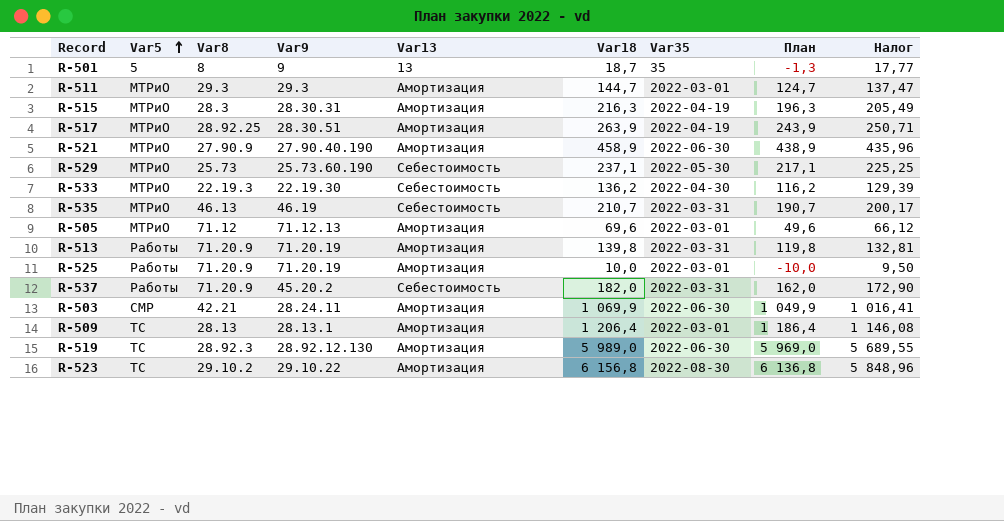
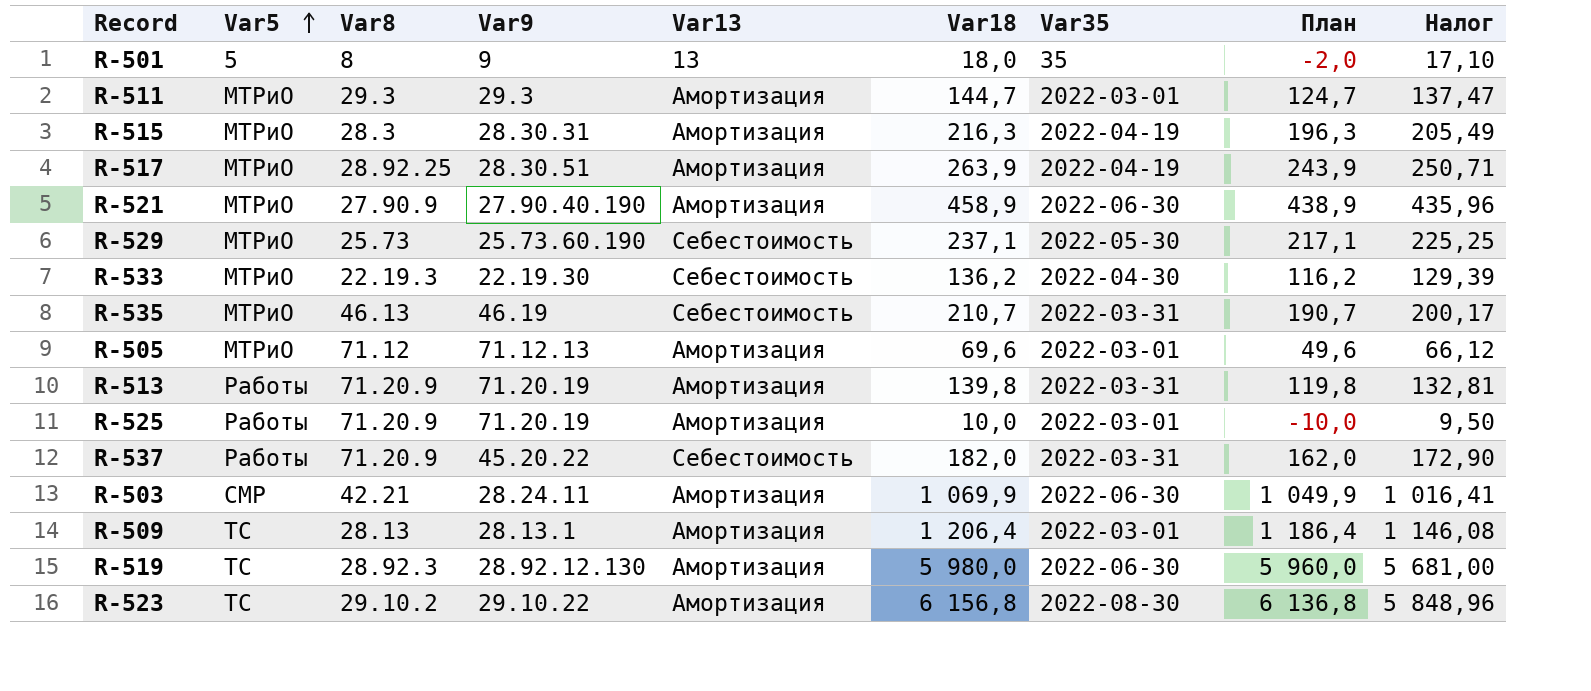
R-501 | Var18: 18,7 -> 18,0
R-501 | План: -1,3 -> -2,0
R-501 | Налог: 17,77 -> 17,10
R-537 | Var9: 45.20.2 -> 45.20.22
R-519 | Var18: 5 989,0 -> 5 980,0
R-519 | План: 5 969,0 -> 5 960,0
R-519 | Налог: 5 689,55 -> 5 681,00

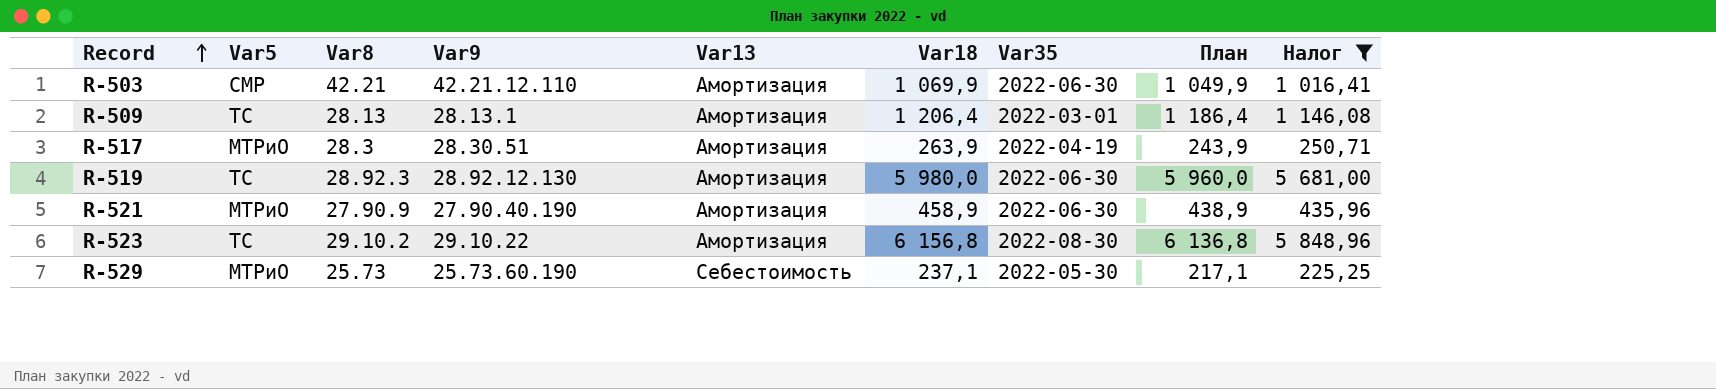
filter: none -> Налог >= 225,25
row order: Var5 ascending -> Record ascending
R-503 | Var9: 28.24.11 -> 42.21.12.110
R-517 | Var8: 28.92.25 -> 28.3

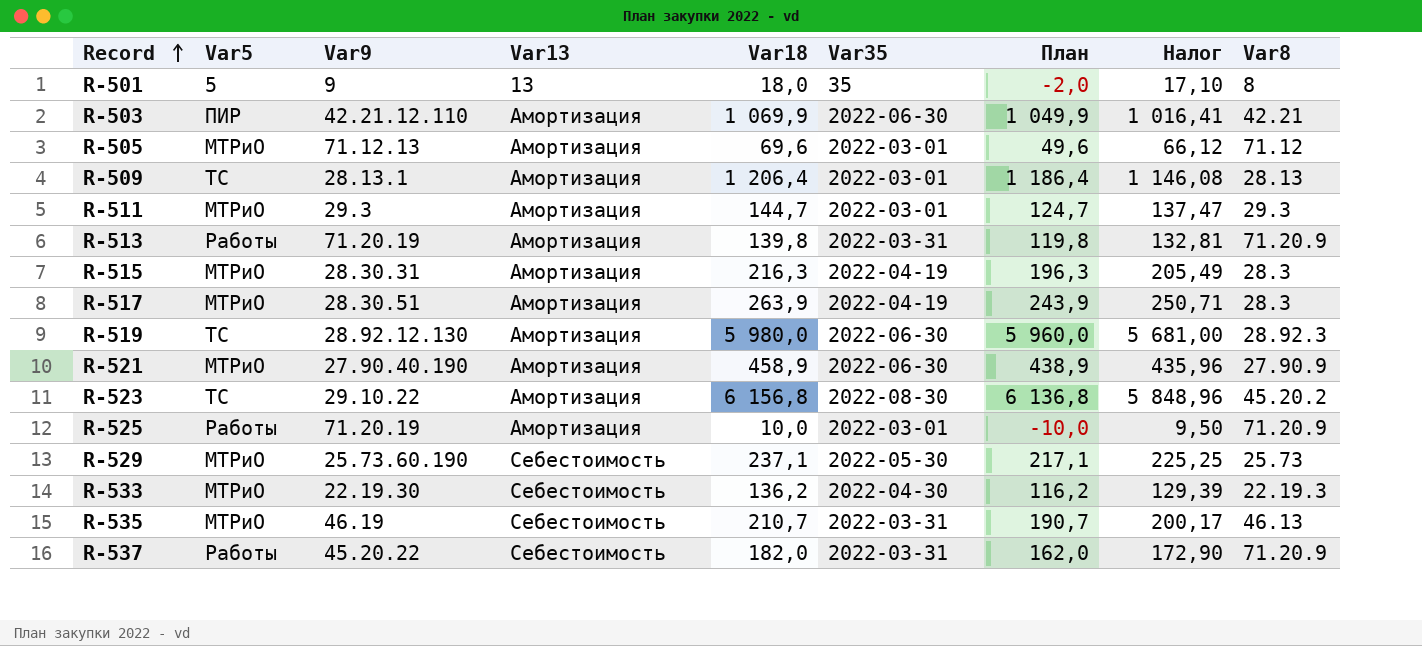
filter: Налог >= 225,25 -> none
column Var8 | position: 3 -> 9
R-503 | Var5: СМР -> ПИР
R-523 | Var8: 29.10.2 -> 45.20.2

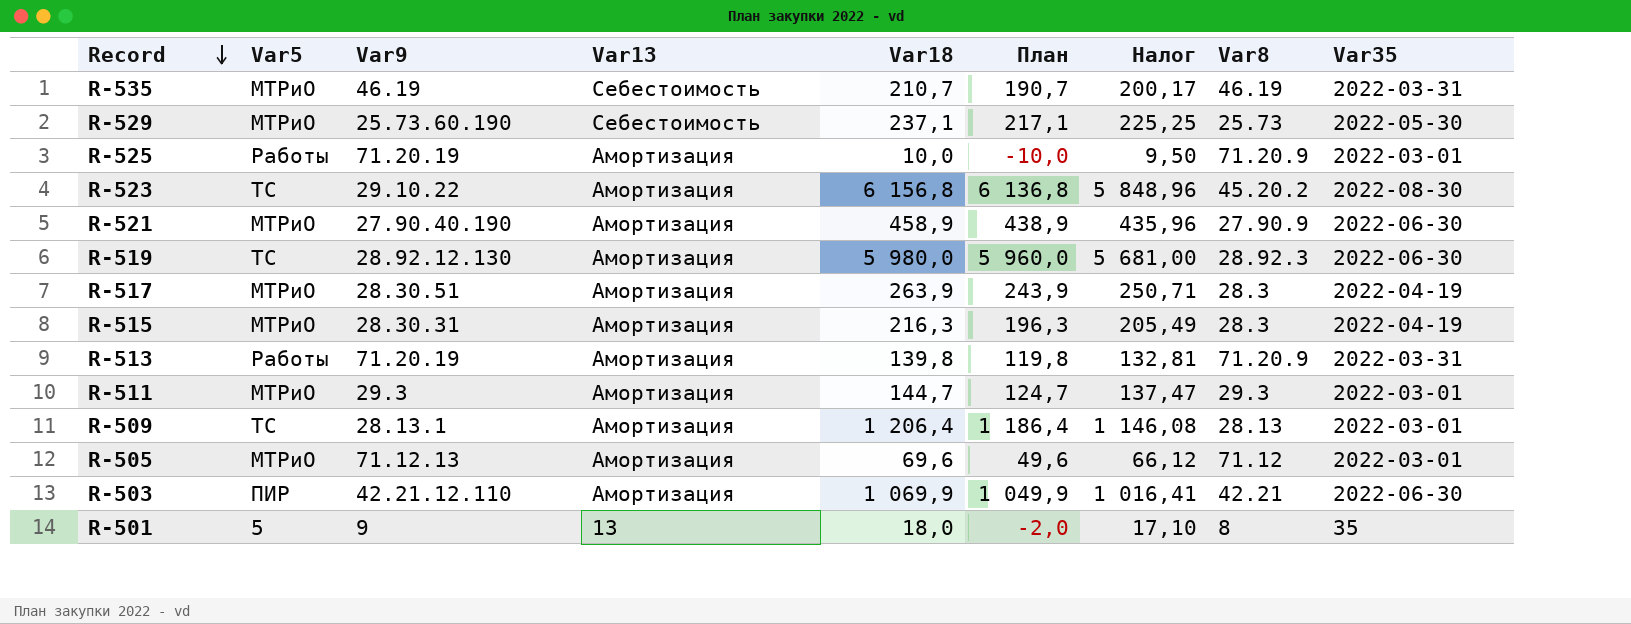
row order: Record ascending -> Record descending
column Var35 | position: 6 -> 9
row R-533: МТРиО | 22.19.30 | Себестоимость | 136,2 | 2022-04-30 | 116,2 | 129,39 | 22.19.3 -> none
row R-537: Работы | 45.20.22 | Себестоимость | 182,0 | 2022-03-31 | 162,0 | 172,90 | 71.20.9 -> none
R-535 | Var8: 46.13 -> 46.19

